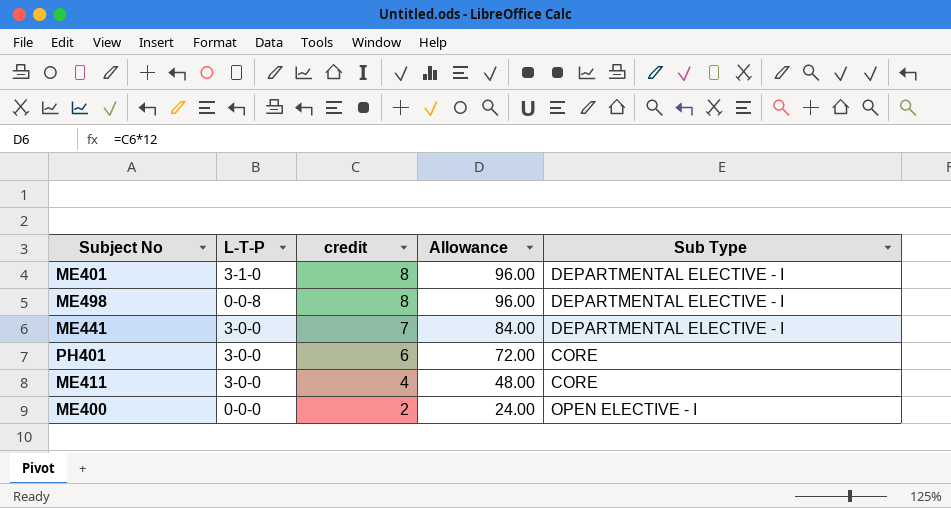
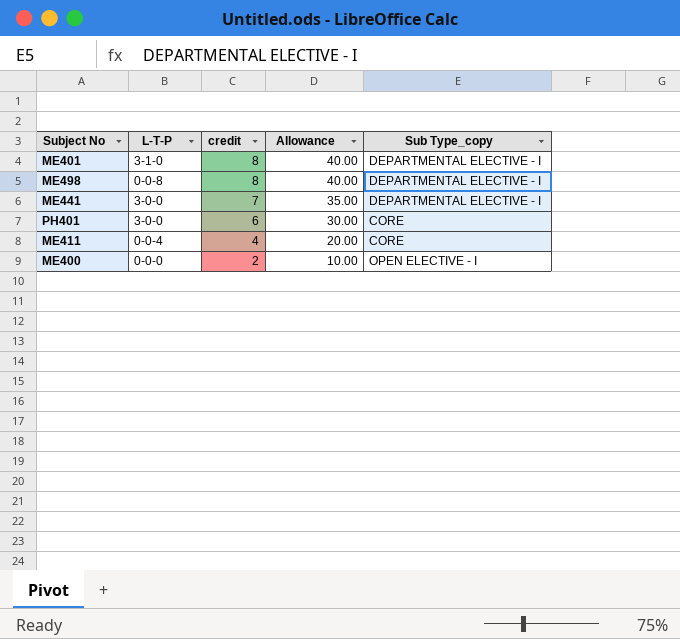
column Allowance | formula: [credit] * 12 -> [credit] * 5
column name: Sub Type -> Sub Type_copy
ME411 | L-T-P: 3-0-0 -> 0-0-4

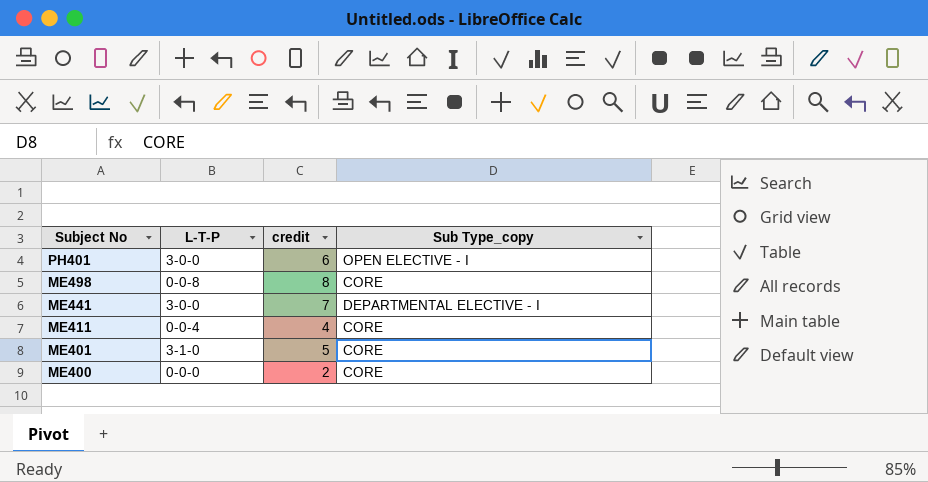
row order: credit descending -> Subject No descending
column Allowance | formula: [credit] * 5 -> none
PH401 | Sub Type_copy: CORE -> OPEN ELECTIVE - I
ME498 | Sub Type_copy: DEPARTMENTAL ELECTIVE - I -> CORE
ME401 | credit: 8 -> 5
ME401 | Sub Type_copy: DEPARTMENTAL ELECTIVE - I -> CORE
ME400 | Sub Type_copy: OPEN ELECTIVE - I -> CORE

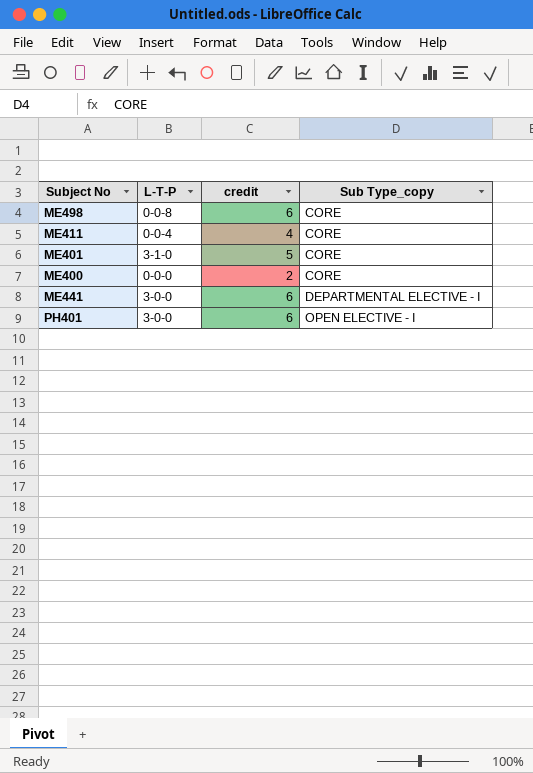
row order: Subject No descending -> Sub Type_copy ascending
ME498 | credit: 8 -> 6
ME441 | credit: 7 -> 6

